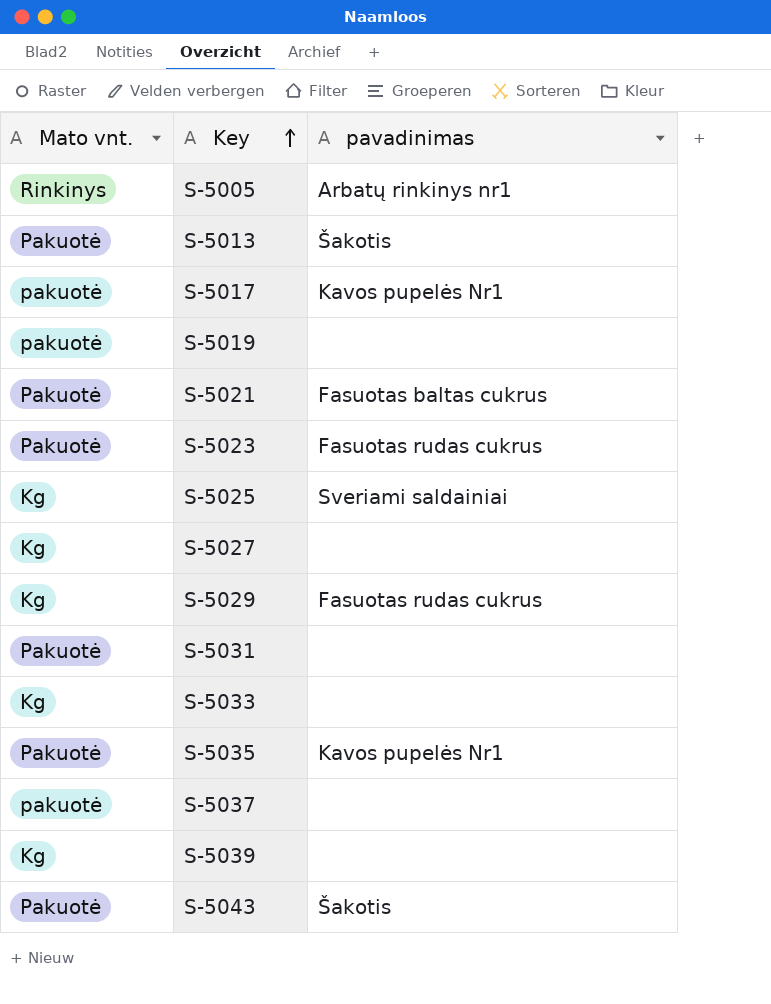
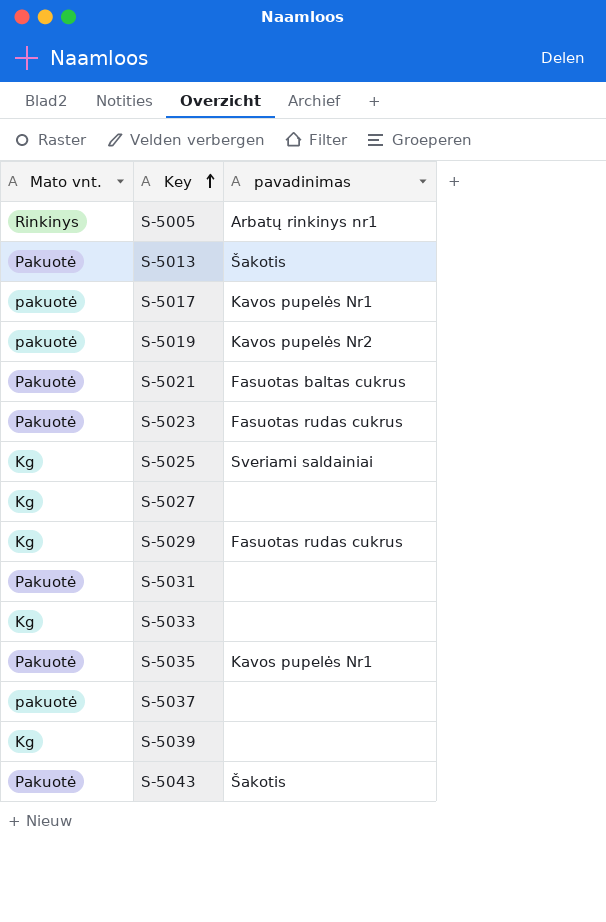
S-5019 | pavadinimas: none -> Kavos pupelės Nr2

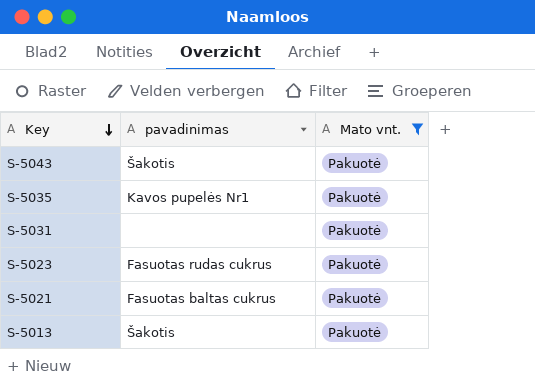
filter: none -> Mato vnt. = Pakuotė
row order: Key ascending -> Key descending
column Mato vnt. | position: 1 -> 3

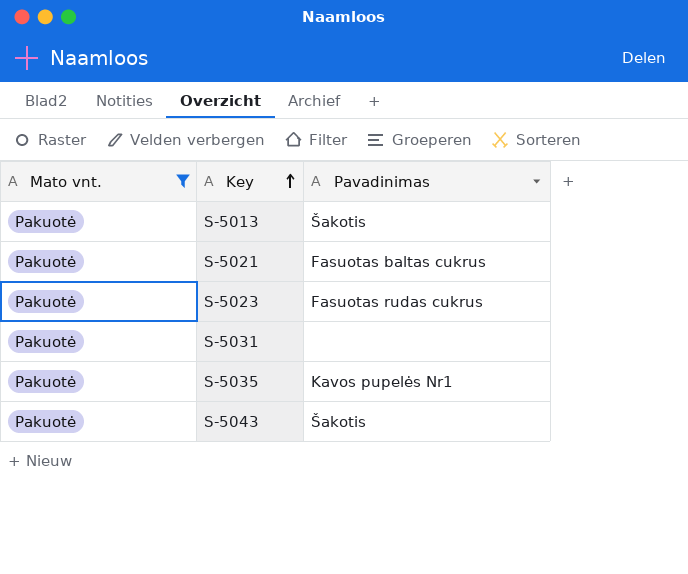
row order: Key descending -> Key ascending
column Mato vnt. | position: 3 -> 1
column name: pavadinimas -> Pavadinimas

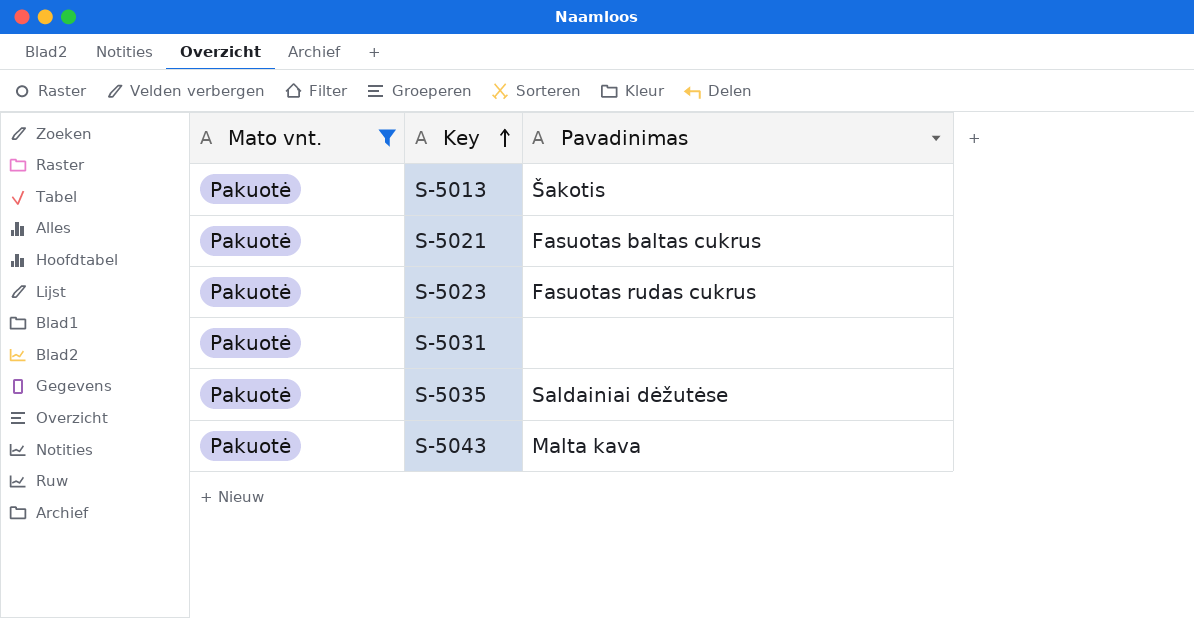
S-5035 | Pavadinimas: Kavos pupelės Nr1 -> Saldainiai dėžutėse
S-5043 | Pavadinimas: Šakotis -> Malta kava

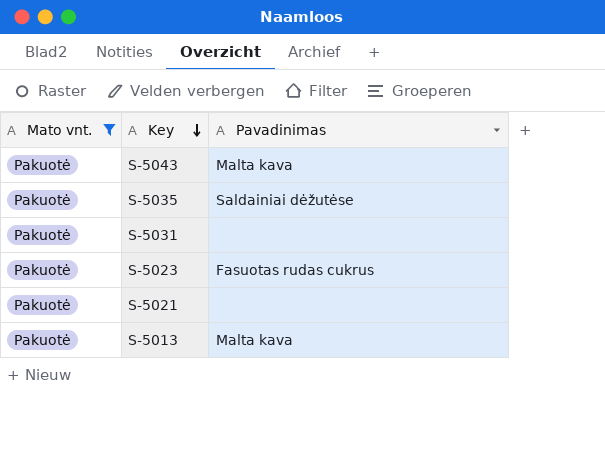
row order: Key ascending -> Key descending
S-5021 | Pavadinimas: Fasuotas baltas cukrus -> none
S-5013 | Pavadinimas: Šakotis -> Malta kava

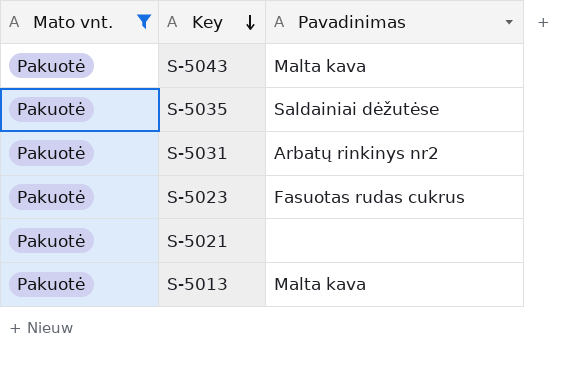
S-5031 | Pavadinimas: none -> Arbatų rinkinys nr2

